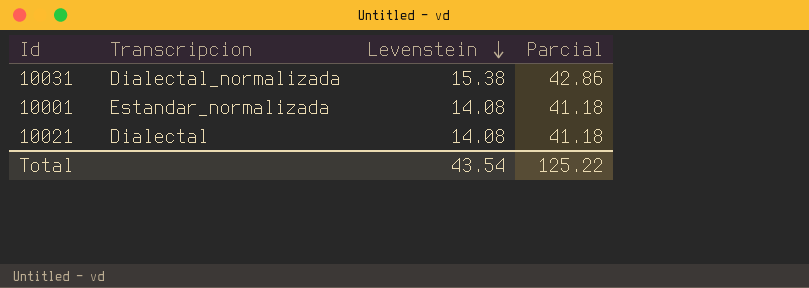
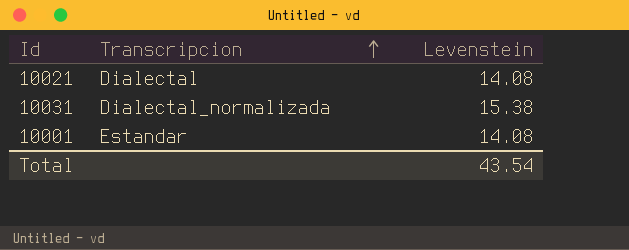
row order: Levenstein descending -> Transcripcion ascending
column Parcial | position: 4 -> none
10001 | Transcripcion: Estandar_normalizada -> Estandar

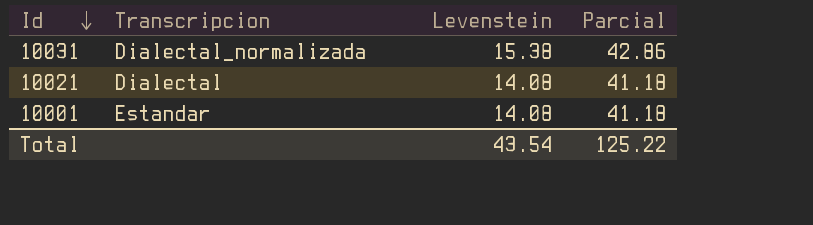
row order: Transcripcion ascending -> Id descending
column Parcial | position: none -> 4

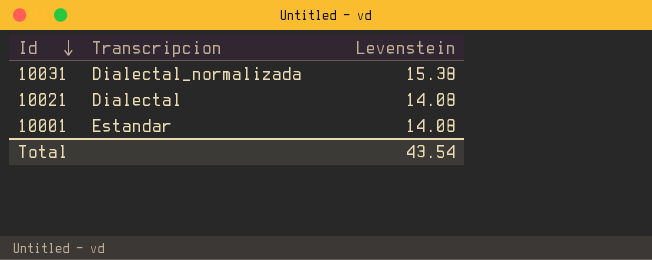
column Parcial | position: 4 -> none

